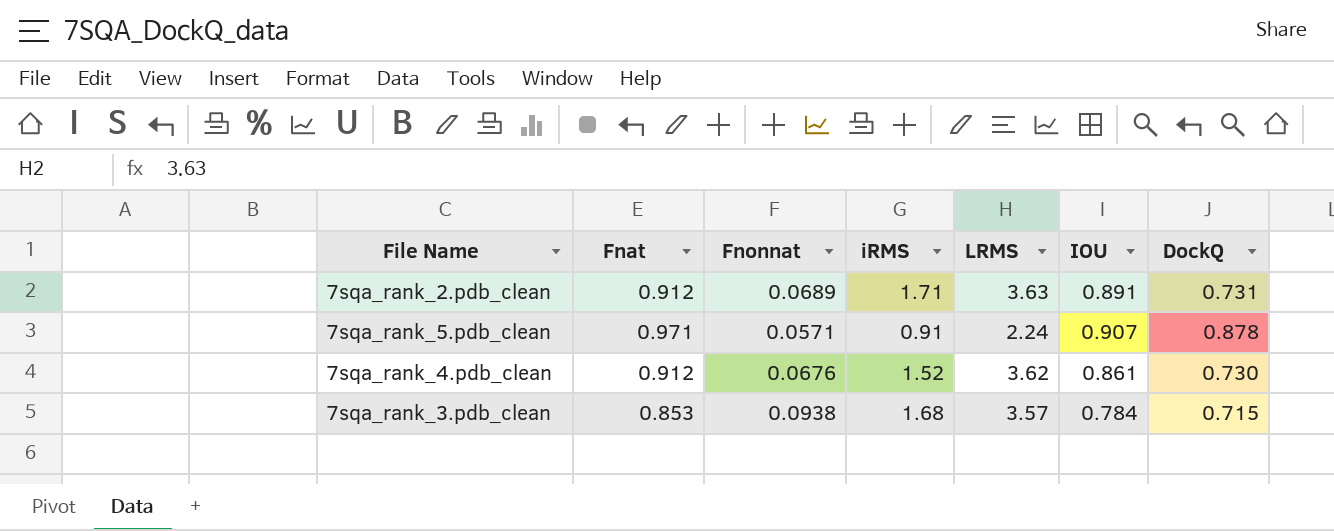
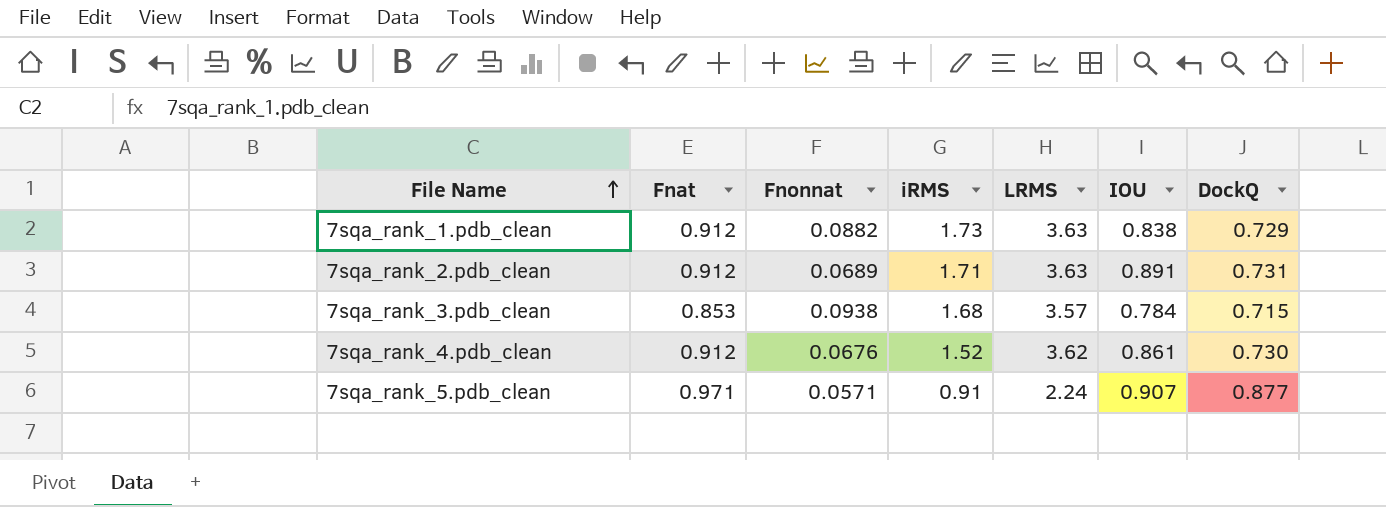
row order: none -> File Name ascending
row 7sqa_rank_1.pdb_clean: none -> 0.912 | 0.0882 | 1.73 | 3.63 | 0.838 | 0.729
7sqa_rank_5.pdb_clean | DockQ: 0.878 -> 0.877

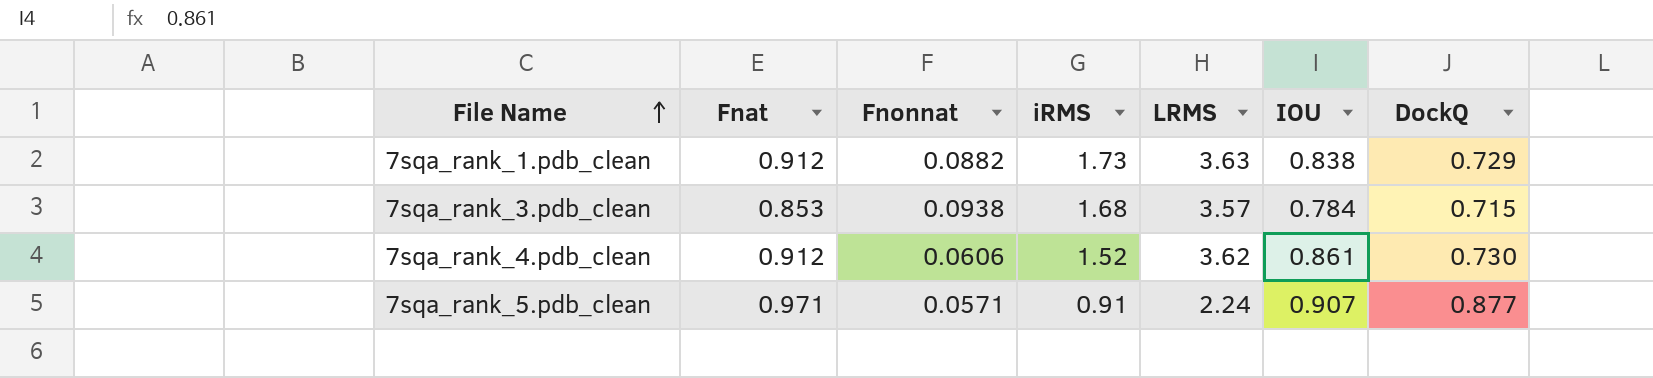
row 7sqa_rank_2.pdb_clean: 0.912 | 0.0689 | 1.71 | 3.63 | 0.891 | 0.731 -> none
7sqa_rank_4.pdb_clean | Fnonnat: 0.0676 -> 0.0606

